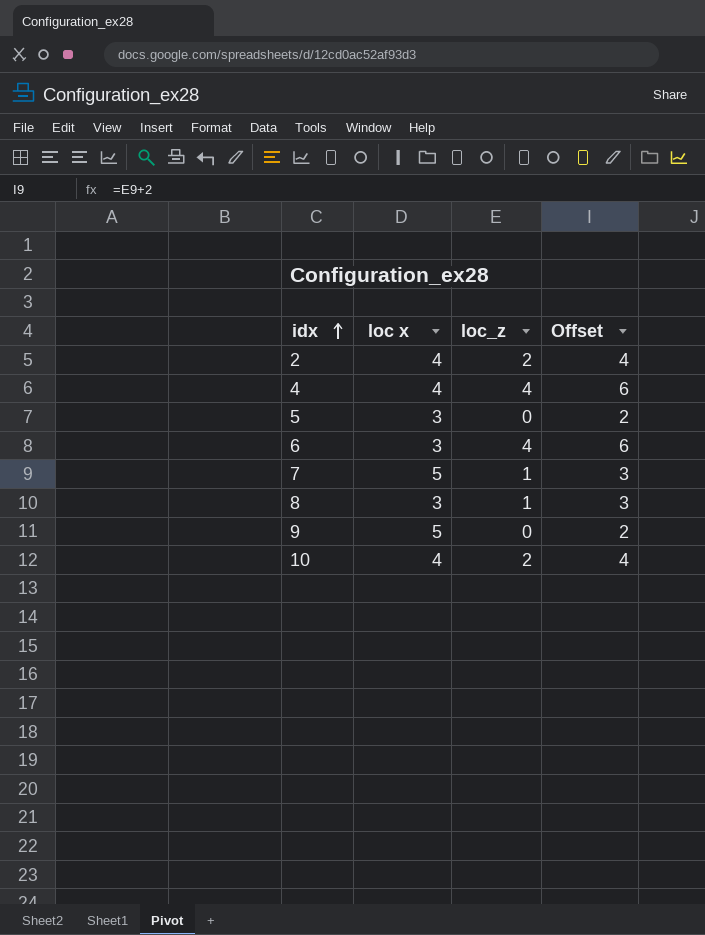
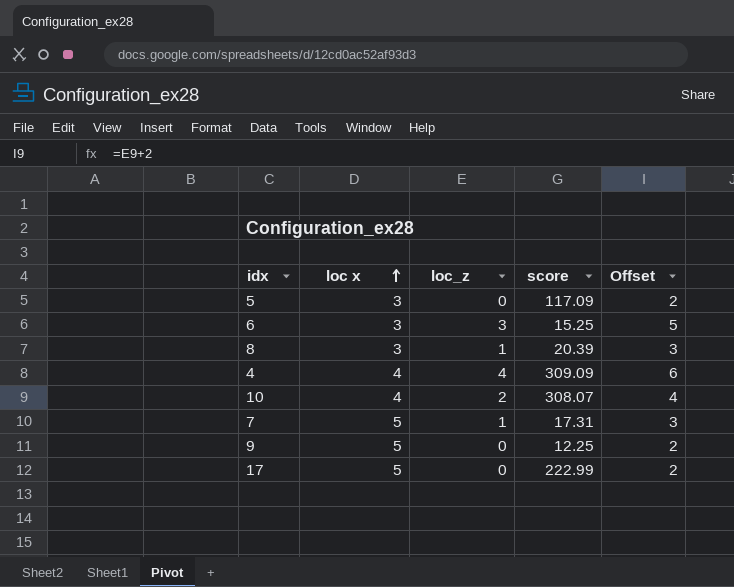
row order: idx ascending -> loc x ascending
column score | position: none -> 4
row 2: 4 | 2 | 4 -> none
6 | loc_z: 4 -> 3
6 | Offset: 6 -> 5
row 17: none -> 5 | 0 | 222.99 | 2

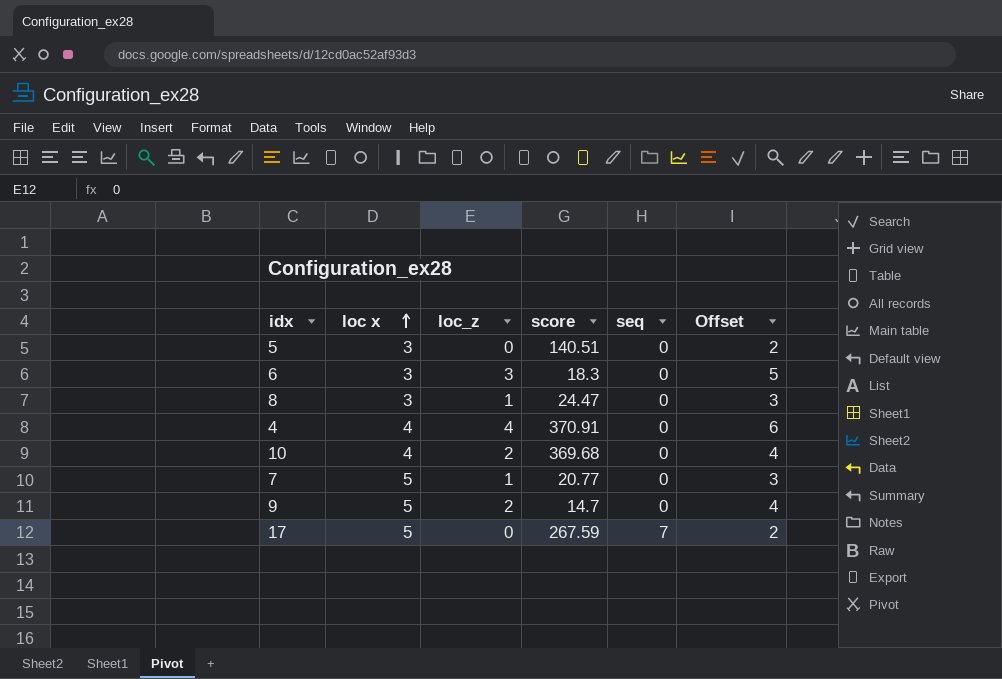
column seq | position: none -> 5
5 | score: 117.09 -> 140.51
6 | score: 15.25 -> 18.3
8 | score: 20.39 -> 24.47
4 | score: 309.09 -> 370.91
10 | score: 308.07 -> 369.68
7 | score: 17.31 -> 20.77
9 | loc_z: 0 -> 2
9 | score: 12.25 -> 14.7
9 | Offset: 2 -> 4
17 | score: 222.99 -> 267.59

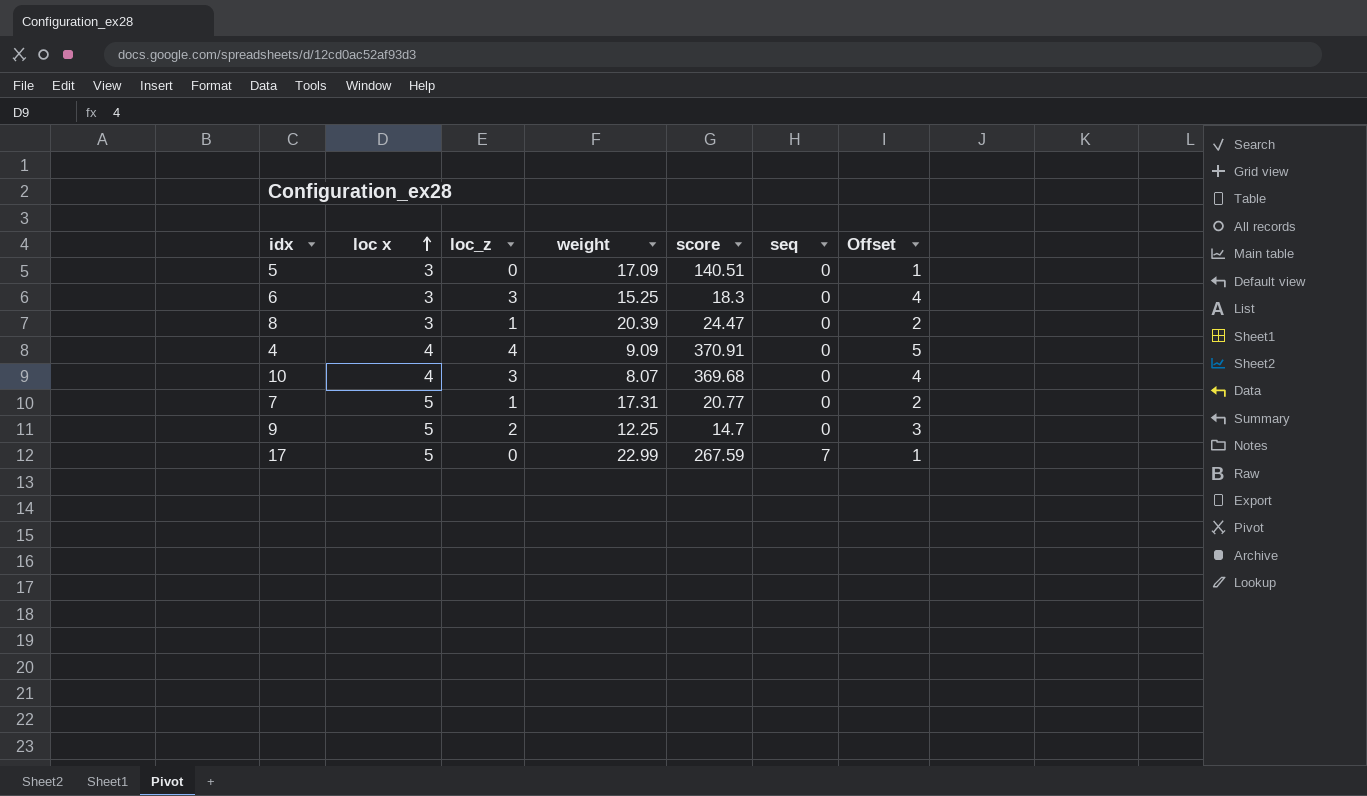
column weight | position: none -> 4
column Offset | formula: [loc_z] + 2 -> [loc_z] + 1
10 | loc_z: 2 -> 3

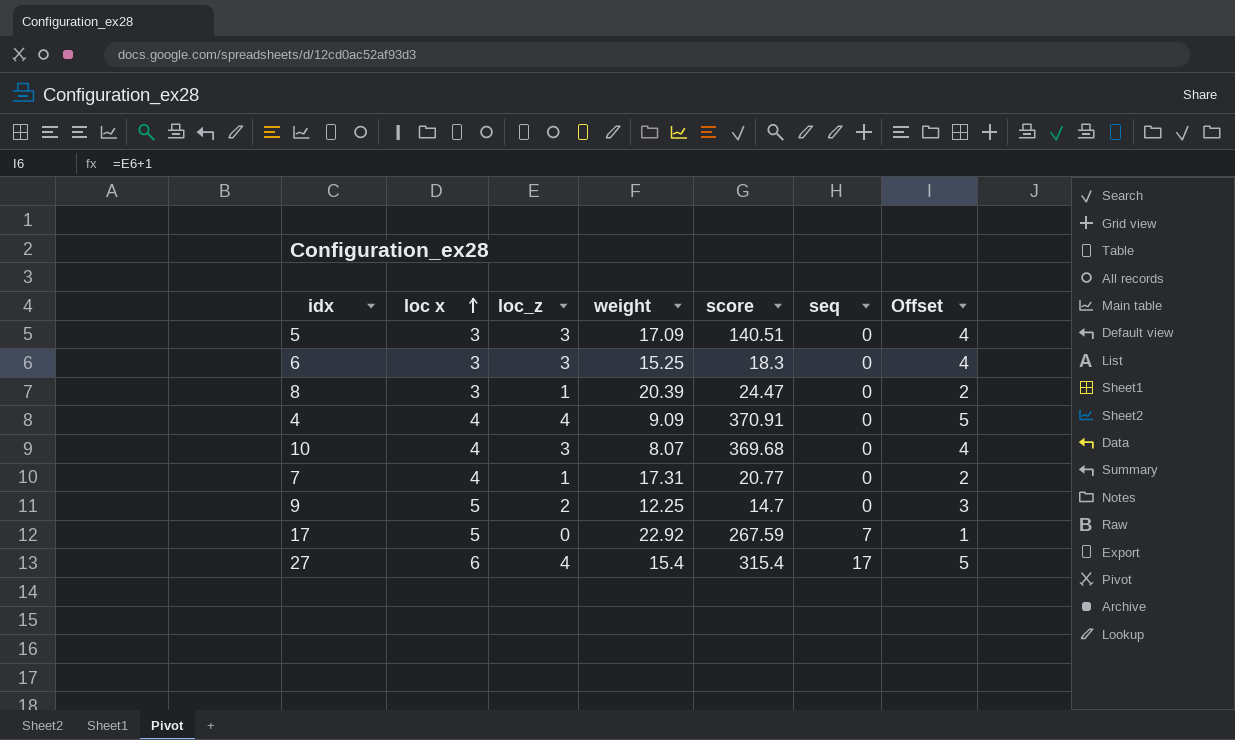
5 | loc_z: 0 -> 3
5 | Offset: 1 -> 4
7 | loc x: 5 -> 4
17 | weight: 22.99 -> 22.92
row 27: none -> 6 | 4 | 15.4 | 315.4 | 17 | 5

